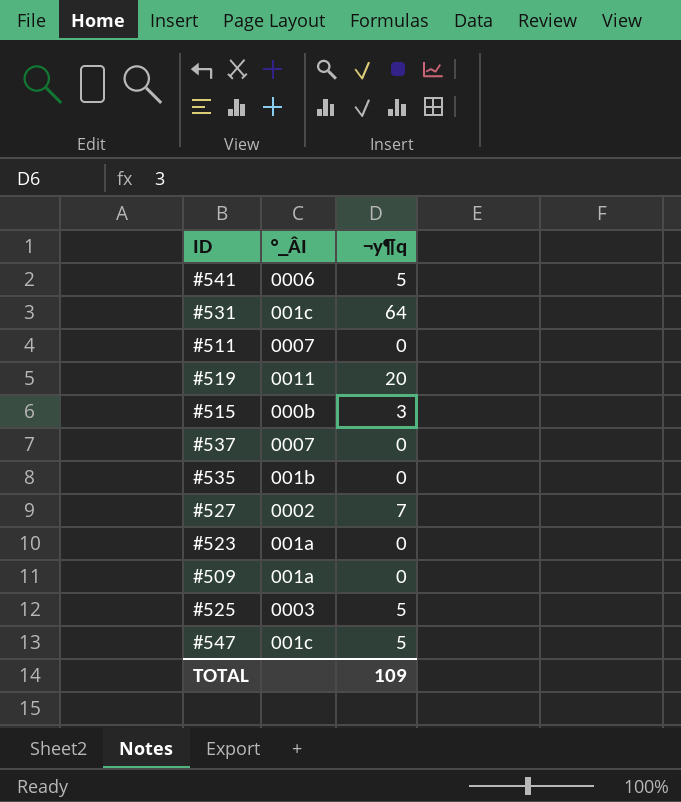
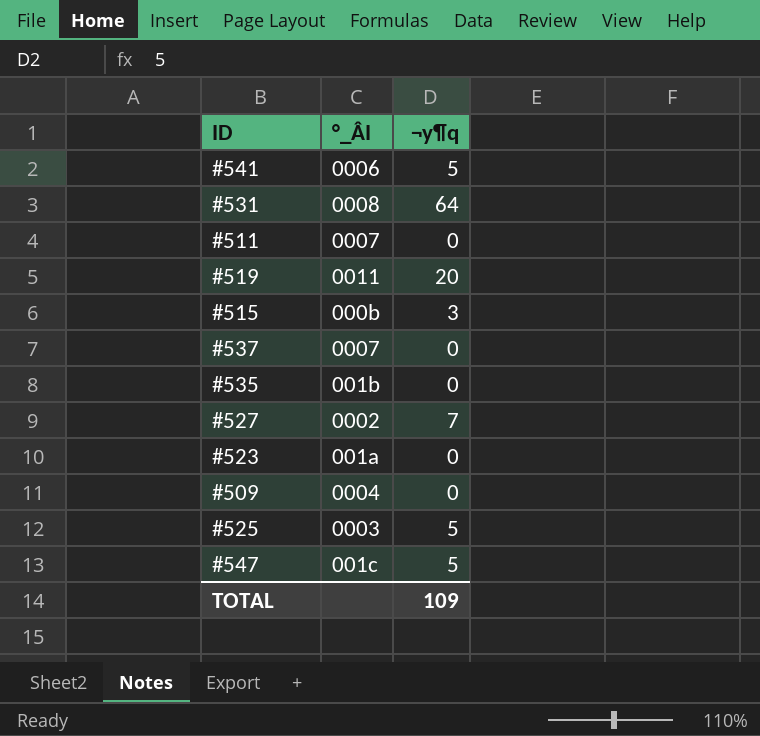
#531 | °_ÂI: 001c -> 0008
#509 | °_ÂI: 001a -> 0004

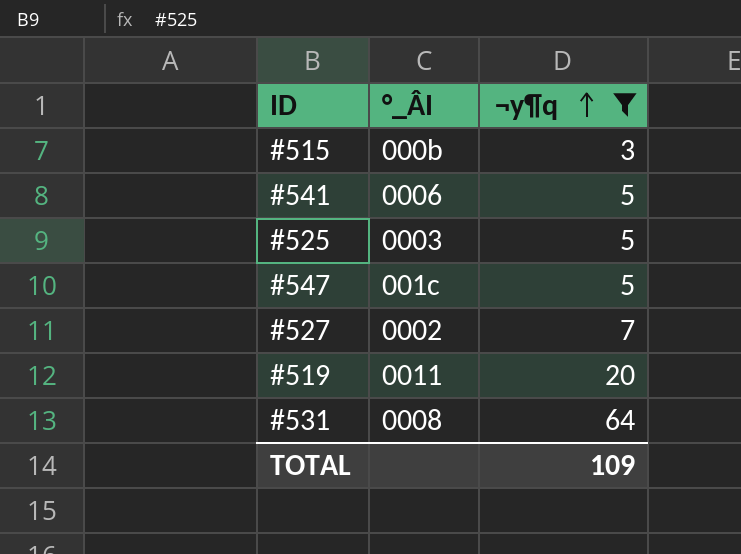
filter: none -> ¬y¶q != 0
row order: none -> ¬y¶q ascending

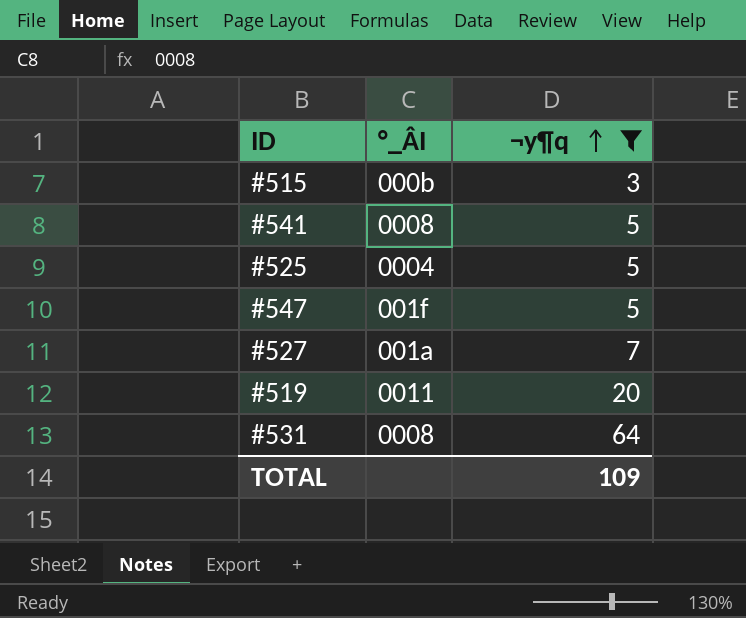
#541 | °_ÂI: 0006 -> 0008
#525 | °_ÂI: 0003 -> 0004
#547 | °_ÂI: 001c -> 001f
#527 | °_ÂI: 0002 -> 001a

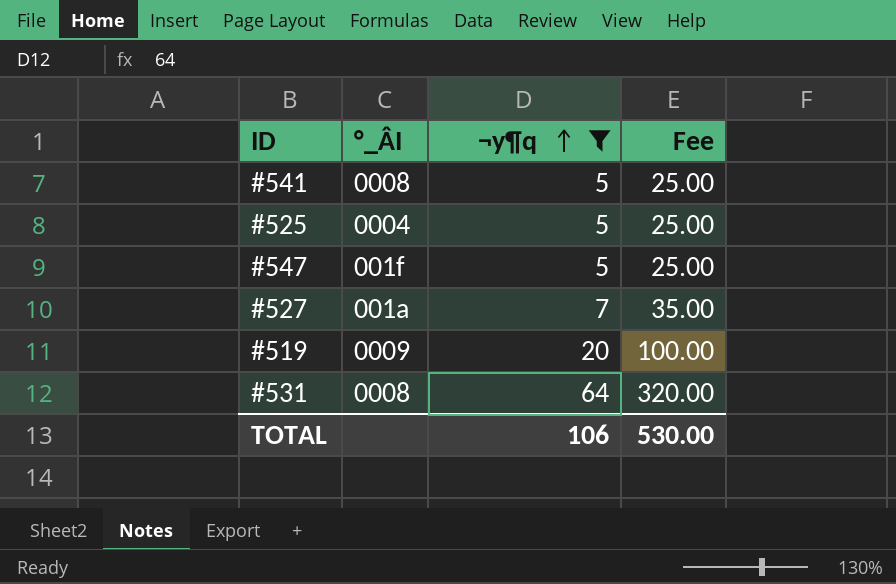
column Fee | formula: none -> [¬y¶q] * 5
row #515: 000b | 3 -> none
#519 | °_ÂI: 0011 -> 0009
TOTAL | ¬y¶q: 109 -> 106

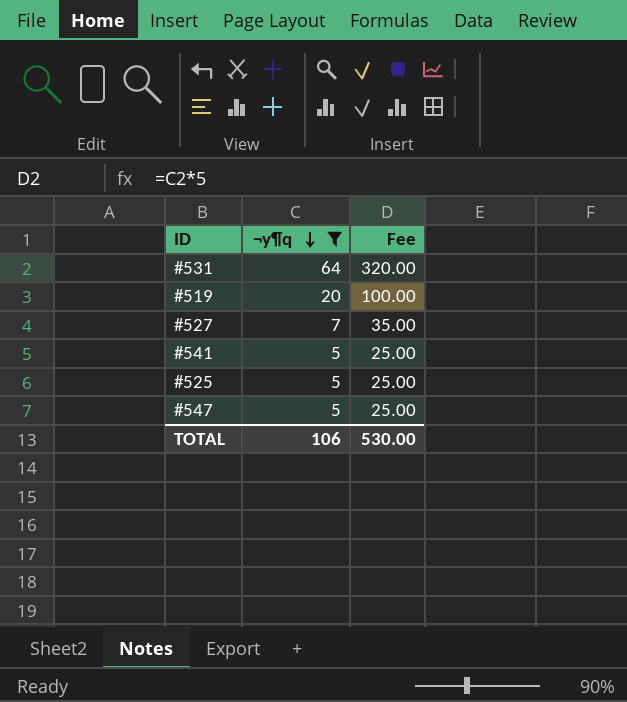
row order: ¬y¶q ascending -> ¬y¶q descending
column °_ÂI | position: 2 -> none

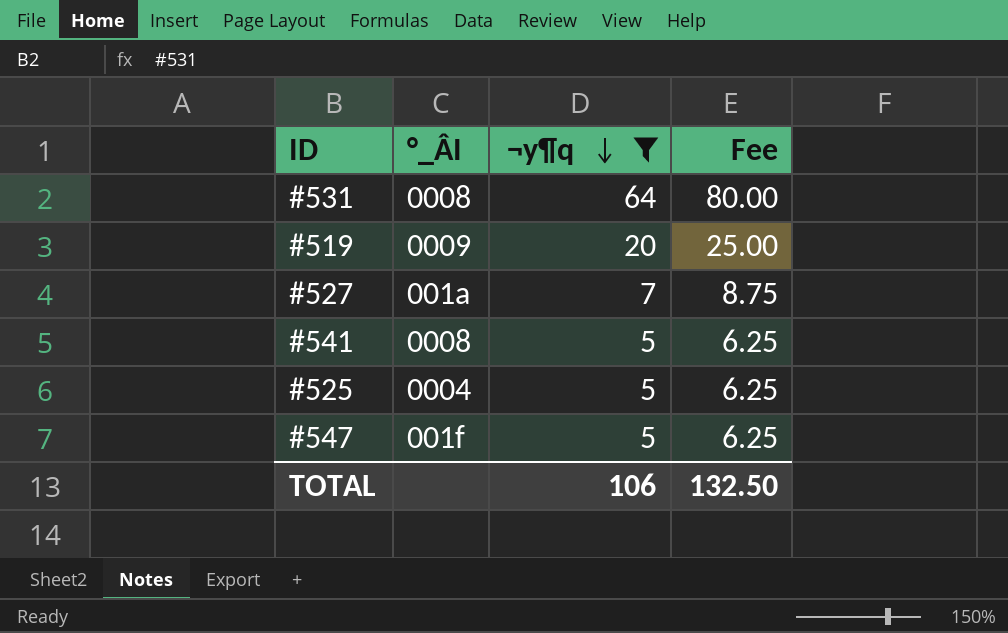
column °_ÂI | position: none -> 2
column Fee | formula: [¬y¶q] * 5 -> [¬y¶q] * 1.25
TOTAL | Fee: 530.00 -> 132.50

